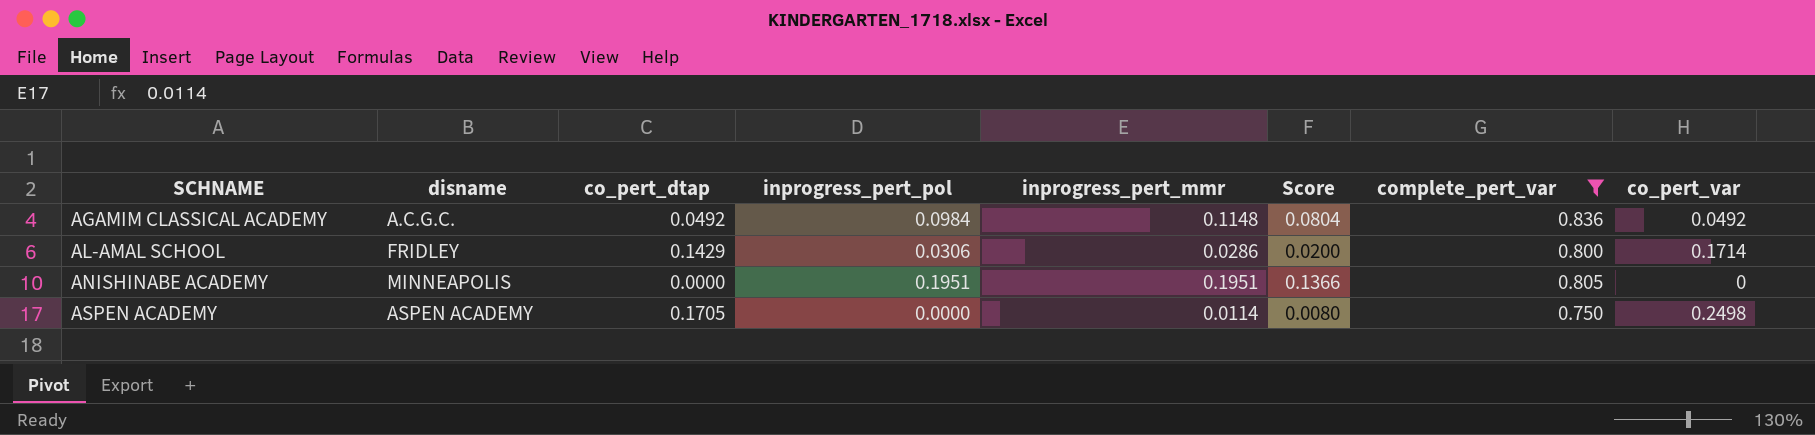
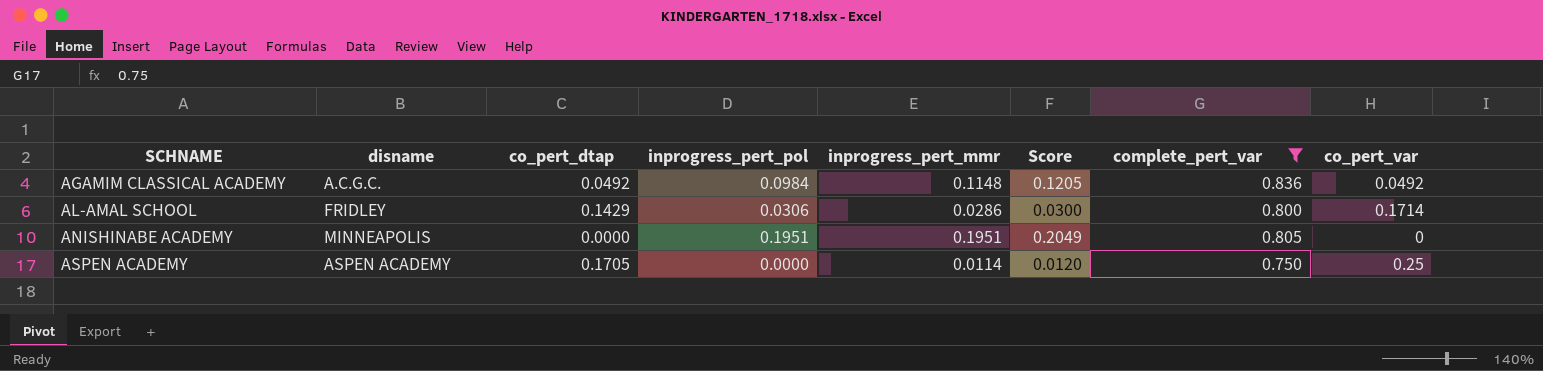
column Score | formula: [inprogress_pert_mmr] * 0.7 -> [inprogress_pert_mmr] * 1.05
ASPEN ACADEMY | co_pert_var: 0.2498 -> 0.25

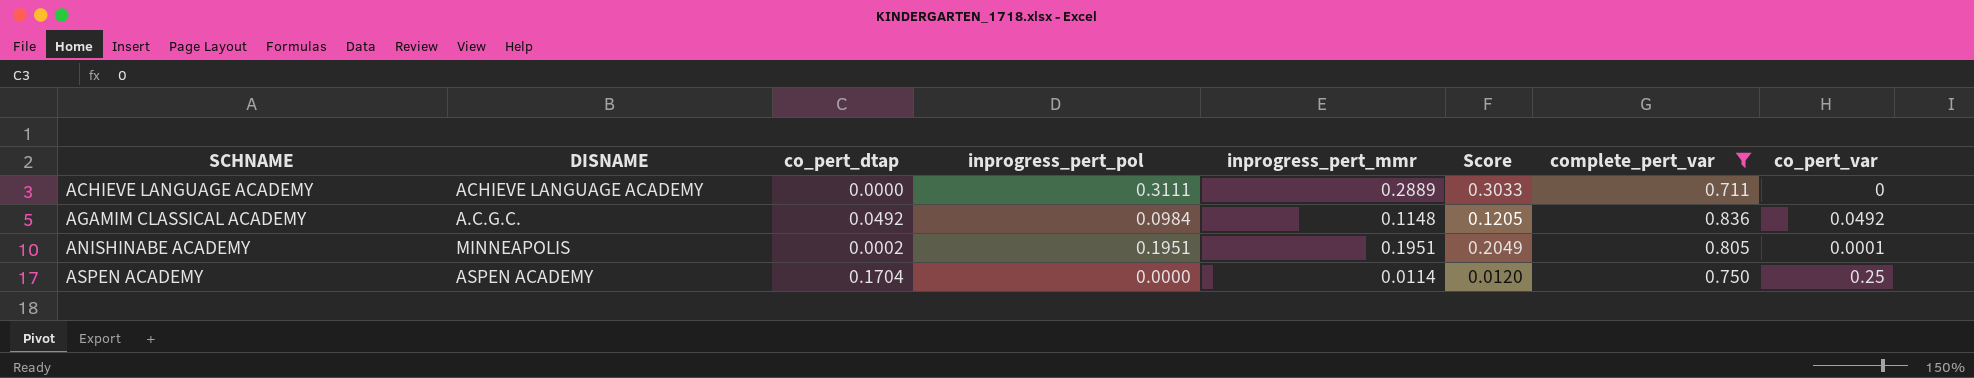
column name: disname -> DISNAME
row AL-AMAL SCHOOL: FRIDLEY | 0.1429 | 0.0306 | 0.0286 | 0.0300 | 0.800 | 0.1714 -> none
row ACHIEVE LANGUAGE ACADEMY: none -> ACHIEVE LANGUAGE ACADEMY | 0.0000 | 0.3111 | 0.2889 | 0.3033 | 0.711 | 0
ANISHINABE ACADEMY | co_pert_dtap: 0.0000 -> 0.0002
ANISHINABE ACADEMY | co_pert_var: 0 -> 0.0001
ASPEN ACADEMY | co_pert_dtap: 0.1705 -> 0.1704

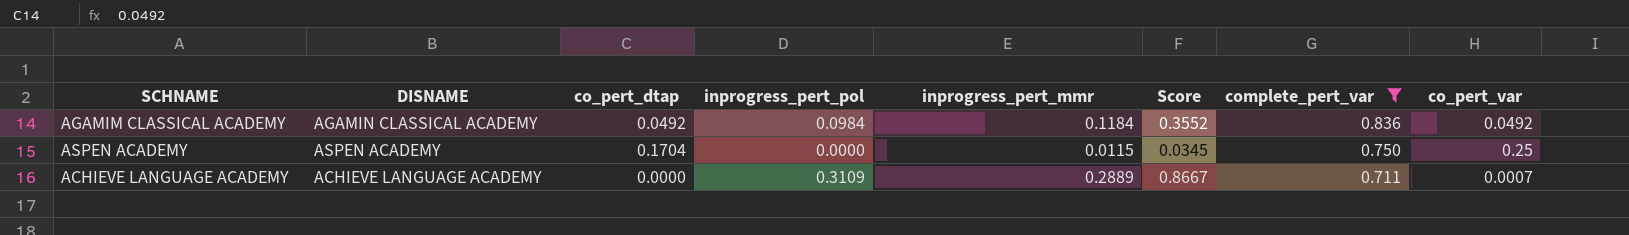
row order: SCHNAME ascending -> complete_pert_var descending
column Score | formula: [inprogress_pert_mmr] * 1.05 -> [inprogress_pert_mmr] * 3
row ANISHINABE ACADEMY: MINNEAPOLIS | 0.0002 | 0.1951 | 0.1951 | 0.2049 | 0.805 | 0.0001 -> none
AGAMIM CLASSICAL ACADEMY | DISNAME: A.C.G.C. -> AGAMIN CLASSICAL ACADEMY
AGAMIM CLASSICAL ACADEMY | inprogress_pert_mmr: 0.1148 -> 0.1184
ASPEN ACADEMY | inprogress_pert_mmr: 0.0114 -> 0.0115
ACHIEVE LANGUAGE ACADEMY | inprogress_pert_pol: 0.3111 -> 0.3109
ACHIEVE LANGUAGE ACADEMY | co_pert_var: 0 -> 0.0007

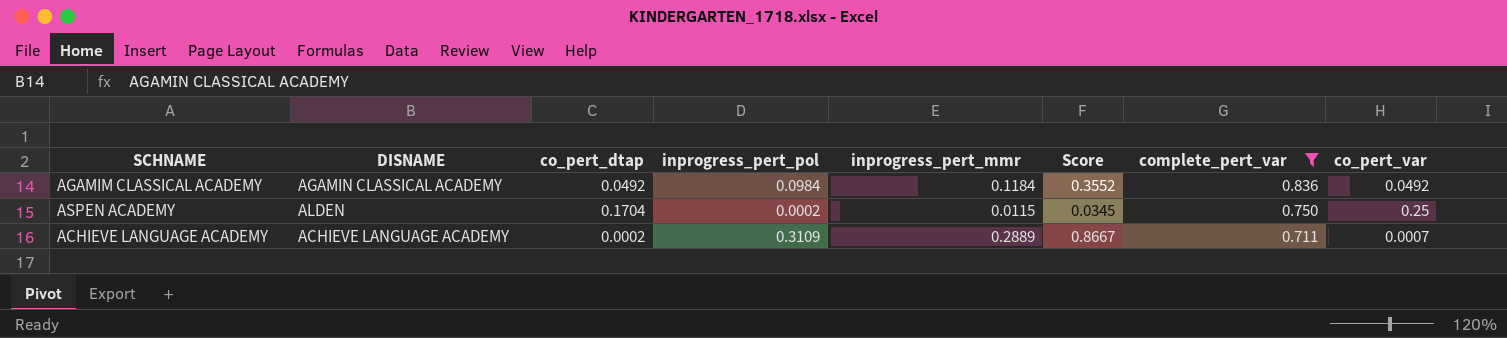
ASPEN ACADEMY | DISNAME: ASPEN ACADEMY -> ALDEN
ASPEN ACADEMY | inprogress_pert_pol: 0.0000 -> 0.0002
ACHIEVE LANGUAGE ACADEMY | co_pert_dtap: 0.0000 -> 0.0002

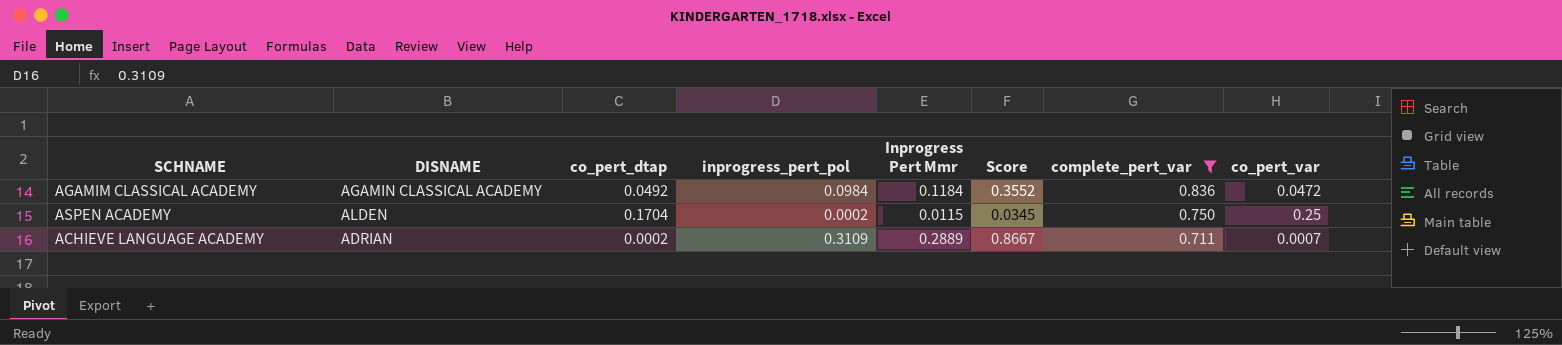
column name: inprogress_pert_mmr -> Inprogress Pert Mmr
AGAMIM CLASSICAL ACADEMY | co_pert_var: 0.0492 -> 0.0472
ACHIEVE LANGUAGE ACADEMY | DISNAME: ACHIEVE LANGUAGE ACADEMY -> ADRIAN

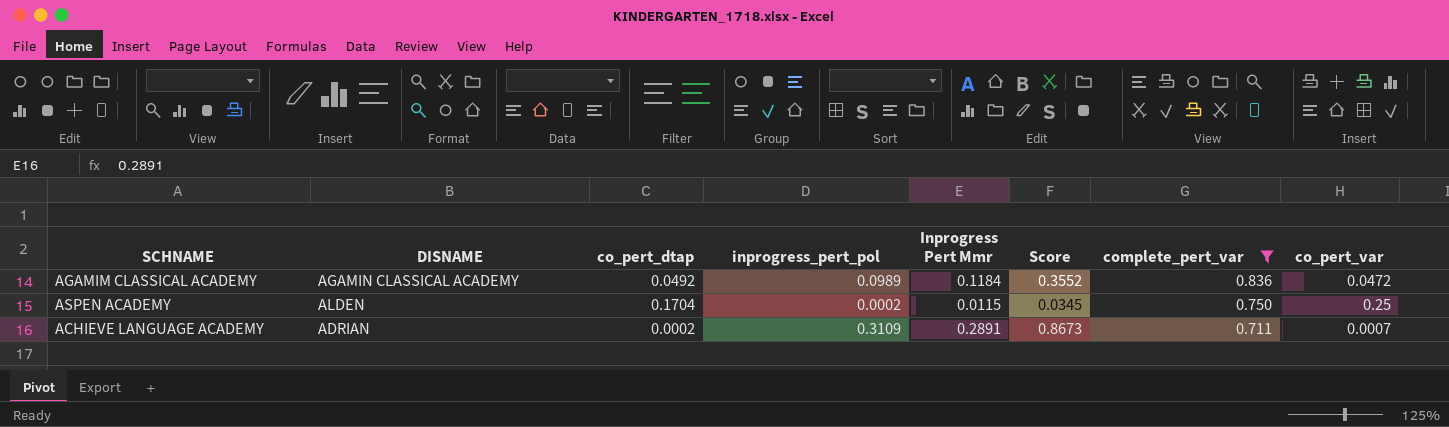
AGAMIM CLASSICAL ACADEMY | inprogress_pert_pol: 0.0984 -> 0.0989
ACHIEVE LANGUAGE ACADEMY | Inprogress Pert Mmr: 0.2889 -> 0.2891
ACHIEVE LANGUAGE ACADEMY | Score: 0.8667 -> 0.8673

